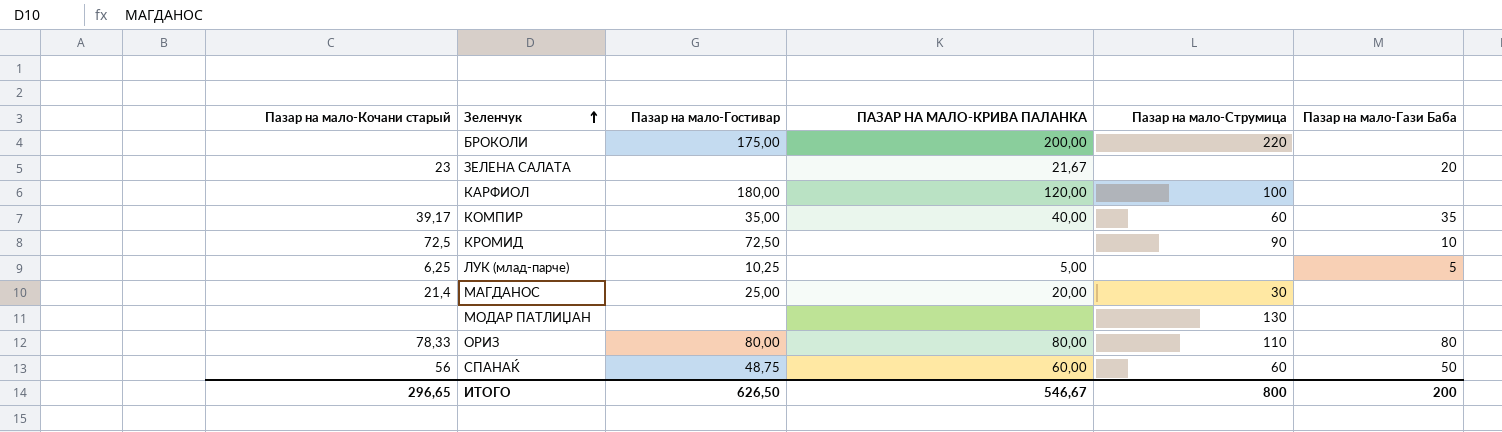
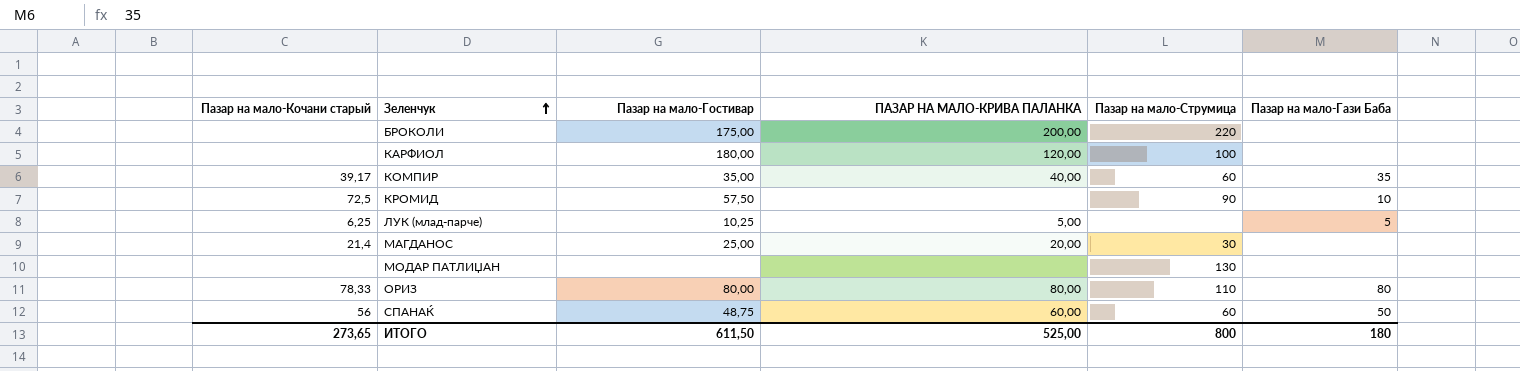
row ЗЕЛЕНА САЛАТА: 23 | none | 21,67 | none | 20 -> none
КРОМИД | Пазар на мало-Гостивар: 72,50 -> 57,50
ИТОГО | Пазар на мало-Кочани старый: 296,65 -> 273,65
ИТОГО | Пазар на мало-Гостивар: 626,50 -> 611,50
ИТОГО | ПАЗАР НА МАЛО-КРИВА ПАЛАНКА: 546,67 -> 525,00
ИТОГО | Пазар на мало-Гази Баба: 200 -> 180

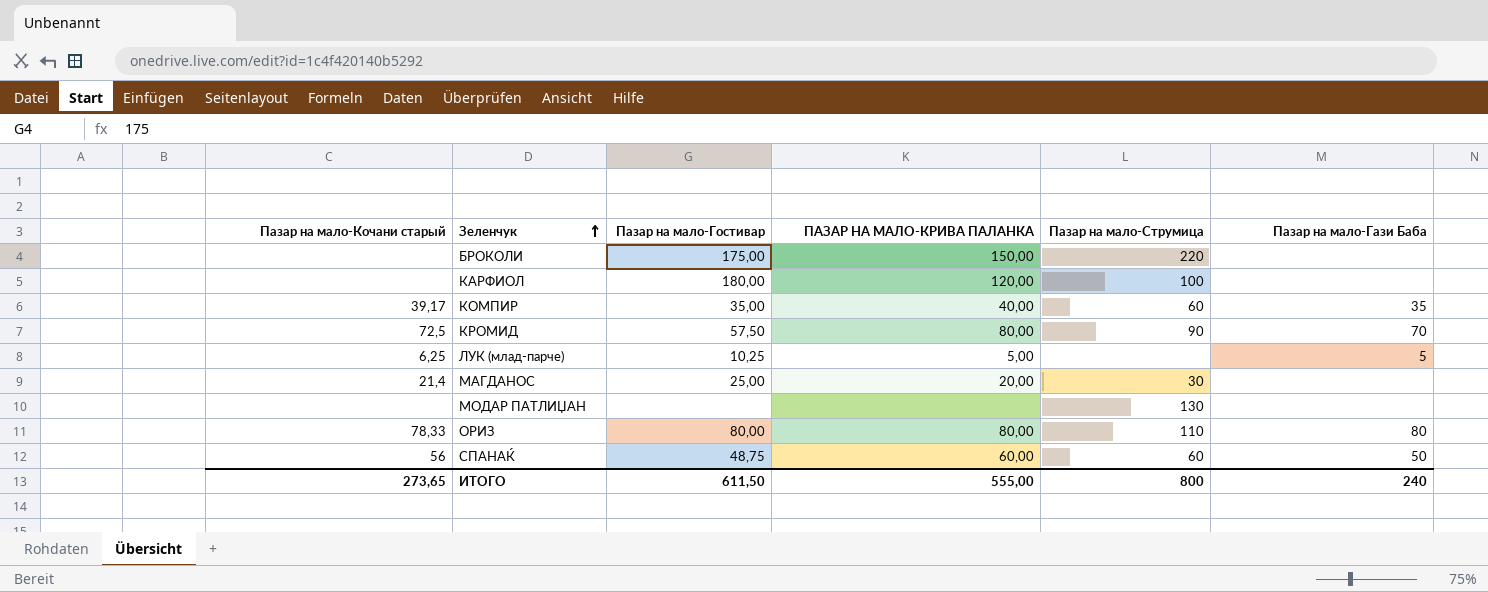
БРОКОЛИ | ПАЗАР НА МАЛО-КРИВА ПАЛАНКА: 200,00 -> 150,00
КРОМИД | ПАЗАР НА МАЛО-КРИВА ПАЛАНКА: none -> 80,00
КРОМИД | Пазар на мало-Гази Баба: 10 -> 70
ИТОГО | ПАЗАР НА МАЛО-КРИВА ПАЛАНКА: 525,00 -> 555,00
ИТОГО | Пазар на мало-Гази Баба: 180 -> 240

